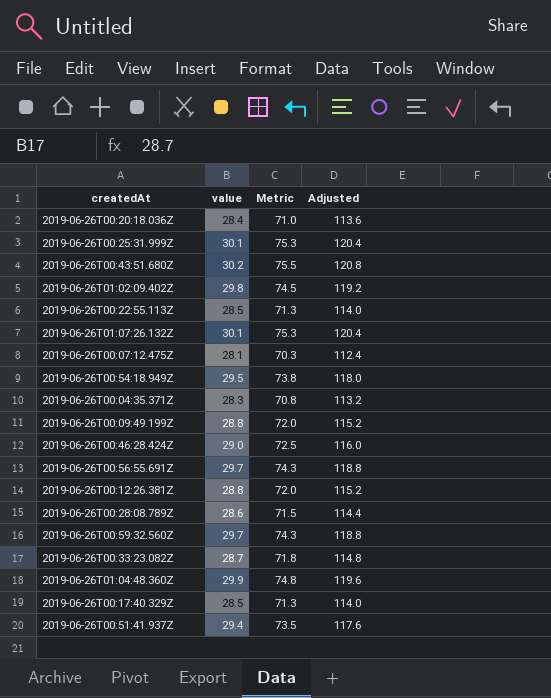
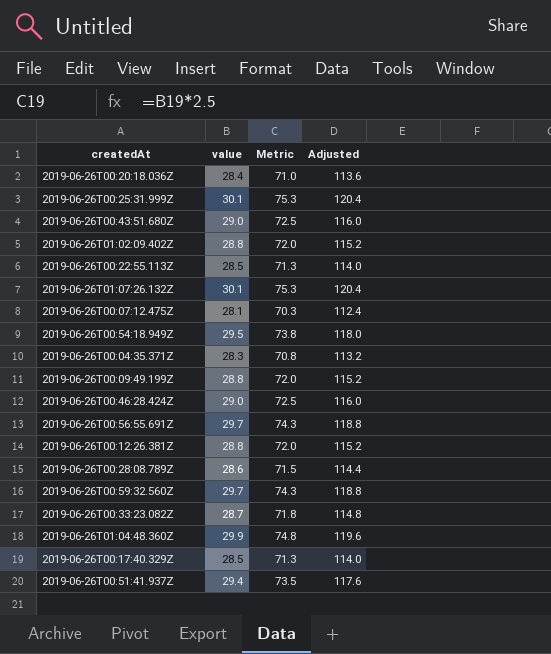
2019-06-26T00:43:51.680Z | value: 30.2 -> 29.0
2019-06-26T00:43:51.680Z | Metric: 75.5 -> 72.5
2019-06-26T00:43:51.680Z | Adjusted: 120.8 -> 116.0
2019-06-26T01:02:09.402Z | value: 29.8 -> 28.8
2019-06-26T01:02:09.402Z | Metric: 74.5 -> 72.0
2019-06-26T01:02:09.402Z | Adjusted: 119.2 -> 115.2

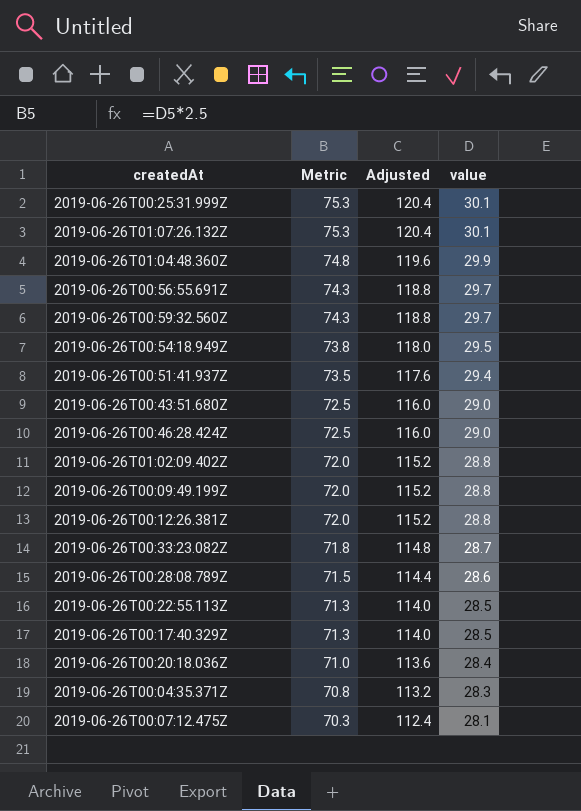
row order: none -> Metric descending
column value | position: 2 -> 4

